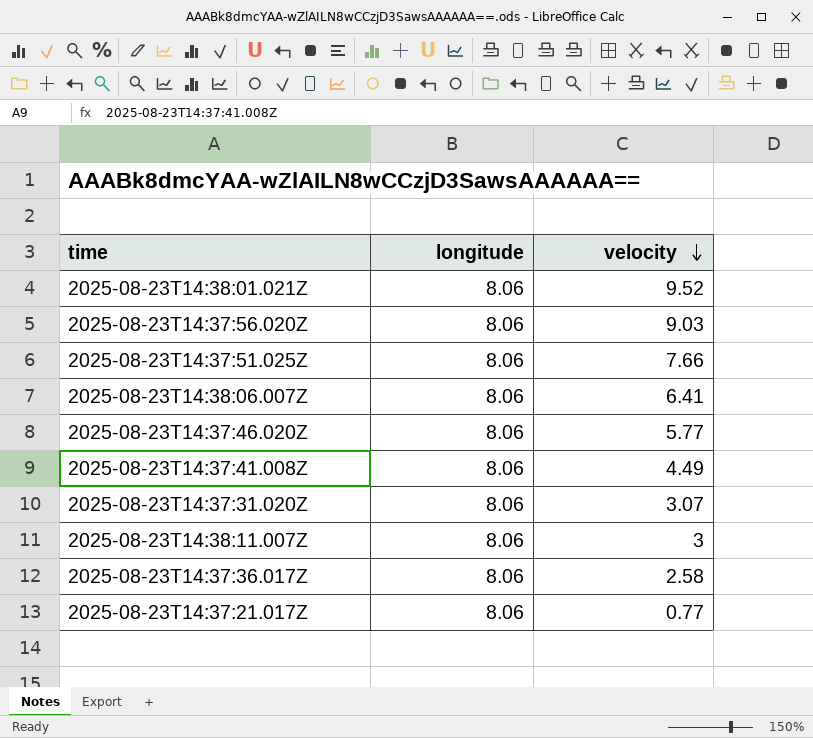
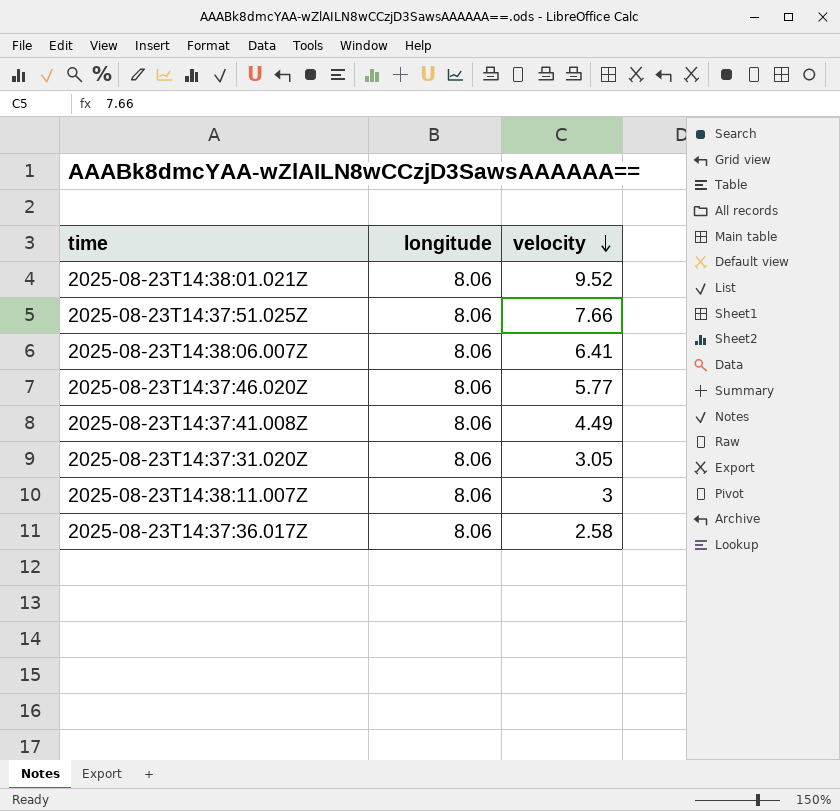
row 2025-08-23T14:37:56.020Z: 8.06 | 9.03 -> none
row 2025-08-23T14:37:21.017Z: 8.06 | 0.77 -> none
2025-08-23T14:37:31.020Z | velocity: 3.07 -> 3.05

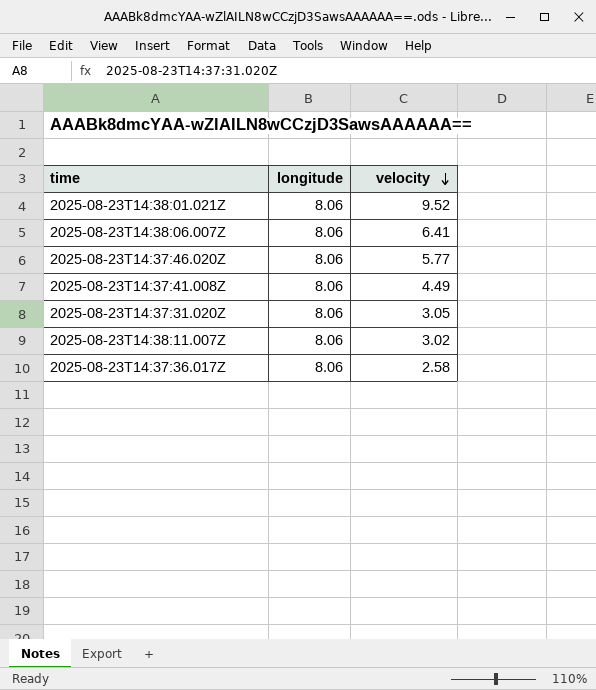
row 2025-08-23T14:37:51.025Z: 8.06 | 7.66 -> none
2025-08-23T14:38:11.007Z | velocity: 3 -> 3.02

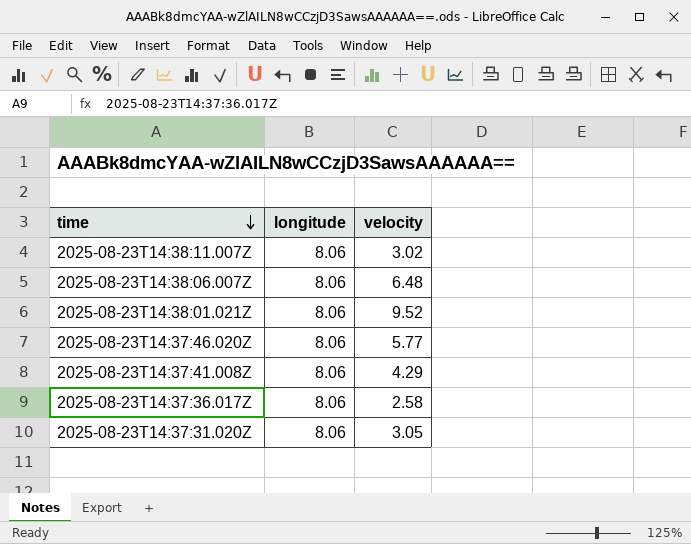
row order: velocity descending -> time descending
2025-08-23T14:38:06.007Z | velocity: 6.41 -> 6.48
2025-08-23T14:37:41.008Z | velocity: 4.49 -> 4.29

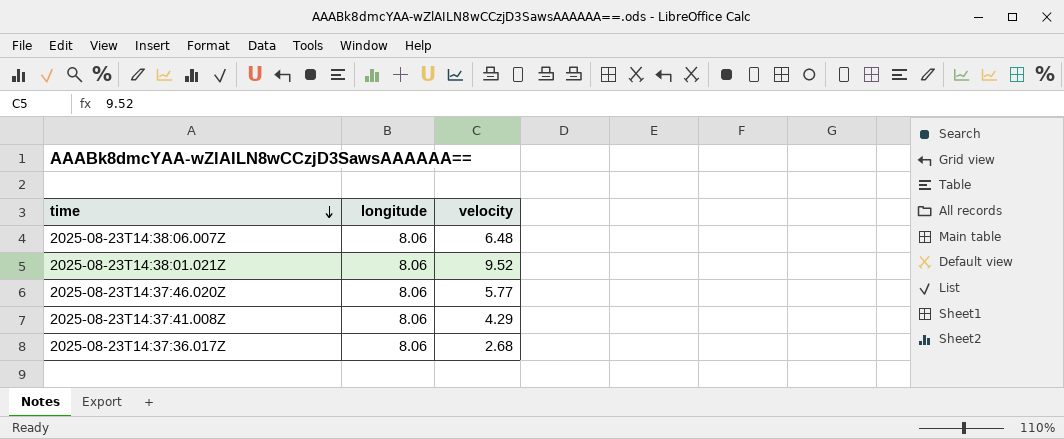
row 2025-08-23T14:38:11.007Z: 8.06 | 3.02 -> none
row 2025-08-23T14:37:31.020Z: 8.06 | 3.05 -> none
2025-08-23T14:37:36.017Z | velocity: 2.58 -> 2.68

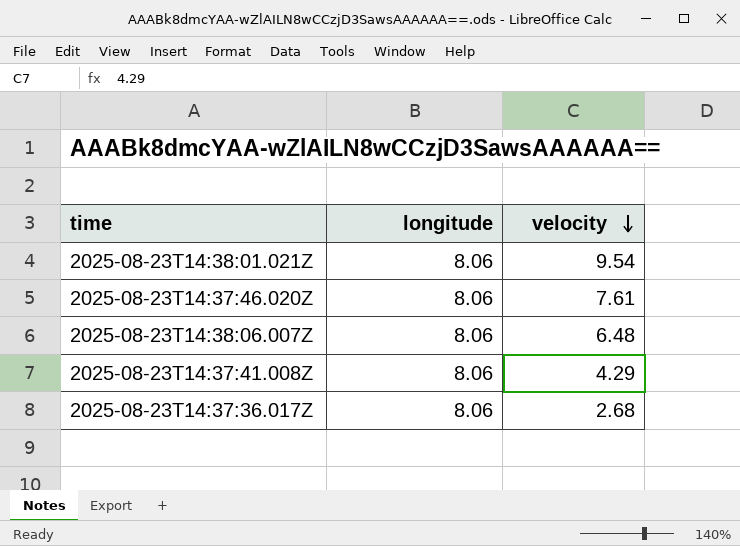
row order: time descending -> velocity descending
2025-08-23T14:38:01.021Z | velocity: 9.52 -> 9.54
2025-08-23T14:37:46.020Z | velocity: 5.77 -> 7.61

